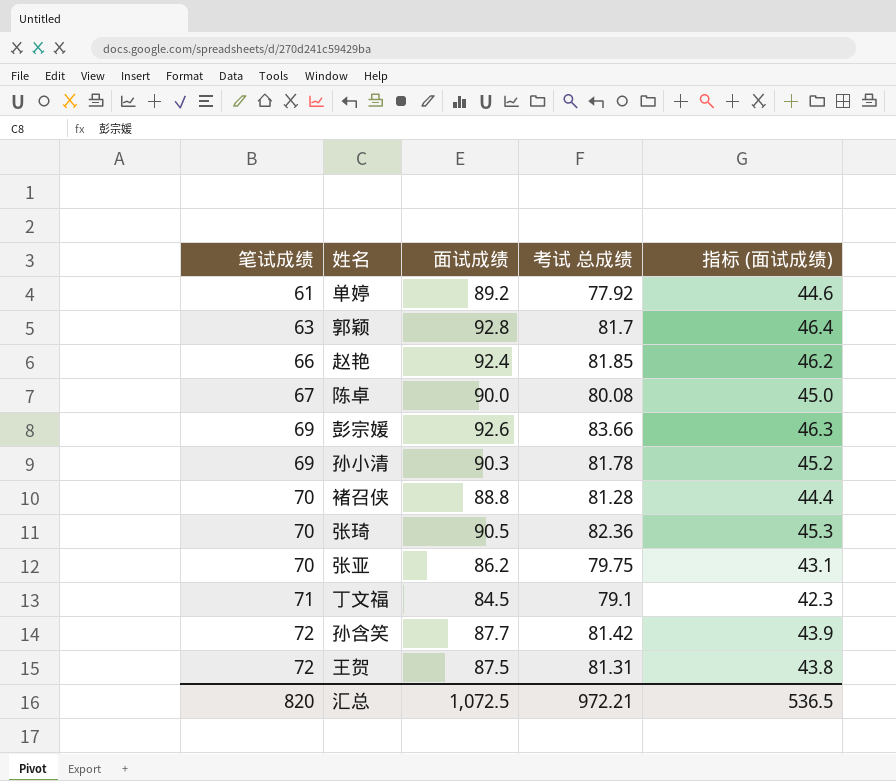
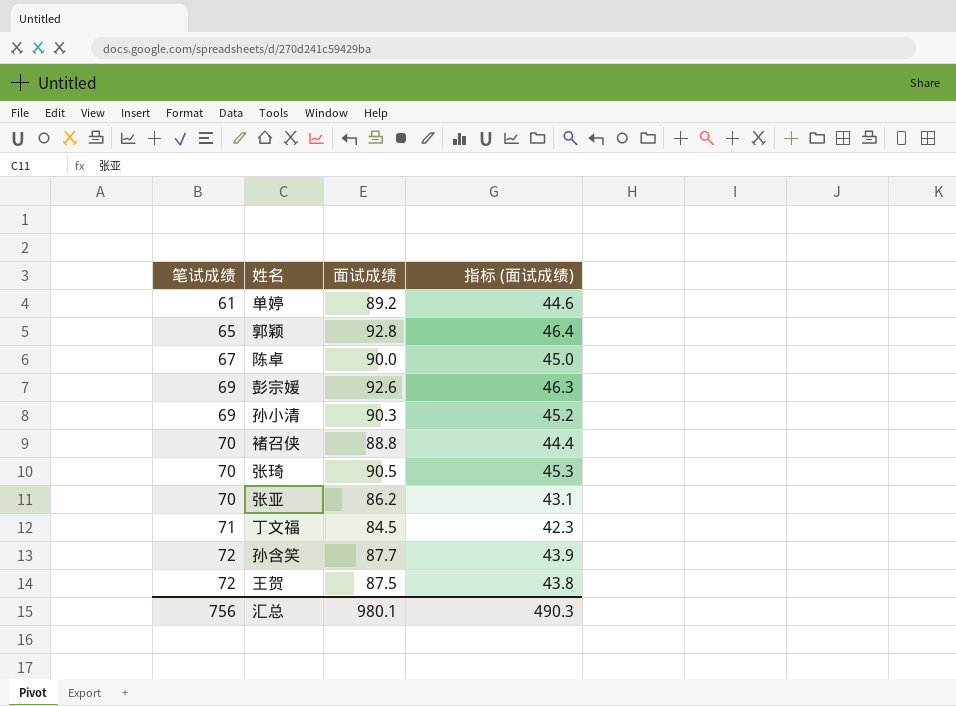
column 考试 总成绩 | position: 4 -> none
row 赵艳: 66 | 92.4 | 81.85 | 46.2 -> none
郭颖 | 笔试成绩: 63 -> 65
汇总 | 笔试成绩: 820 -> 756
汇总 | 面试成绩: 1,072.5 -> 980.1
汇总 | 指标 (面试成绩): 536.5 -> 490.3

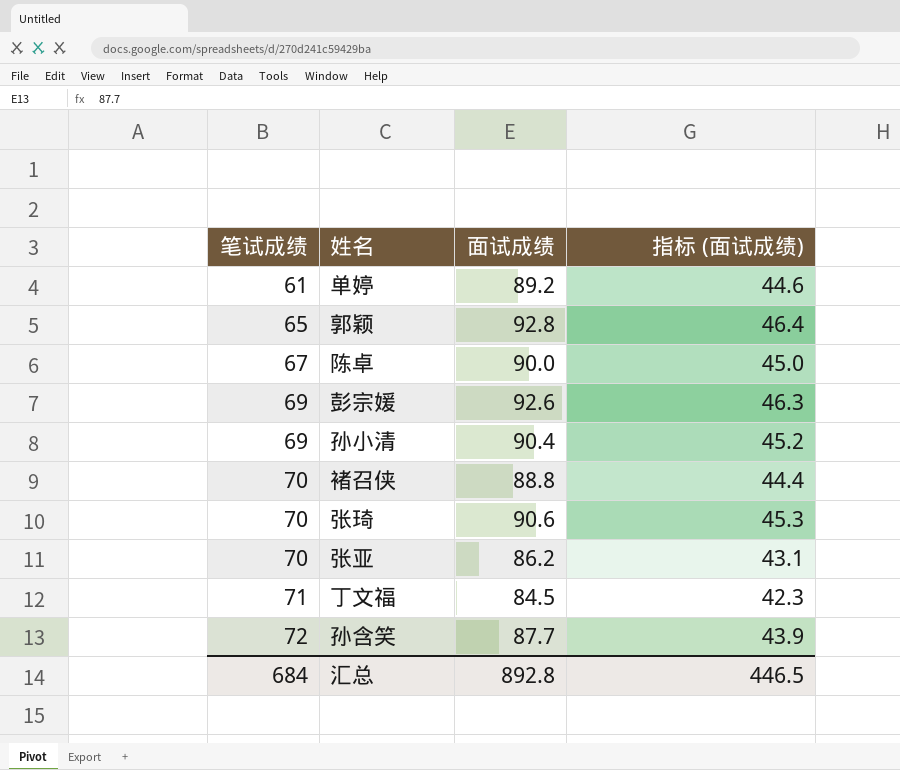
row 王贺: 72 | 87.5 | 43.8 -> none
孙小清 | 面试成绩: 90.3 -> 90.4
张琦 | 面试成绩: 90.5 -> 90.6
汇总 | 笔试成绩: 756 -> 684
汇总 | 面试成绩: 980.1 -> 892.8
汇总 | 指标 (面试成绩): 490.3 -> 446.5

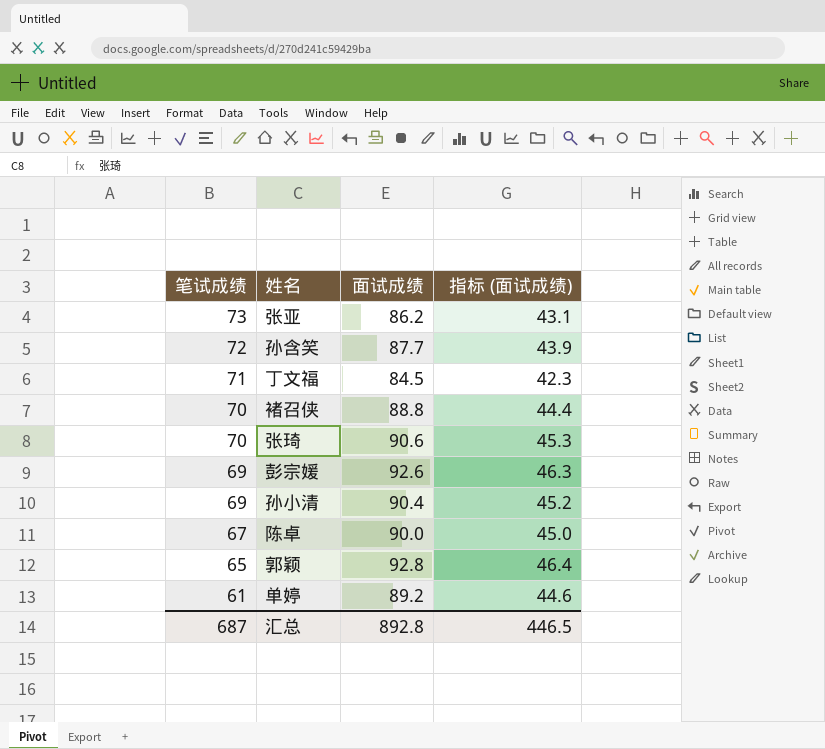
row order: 笔试成绩 ascending -> 笔试成绩 descending
张亚 | 笔试成绩: 70 -> 73
汇总 | 笔试成绩: 684 -> 687

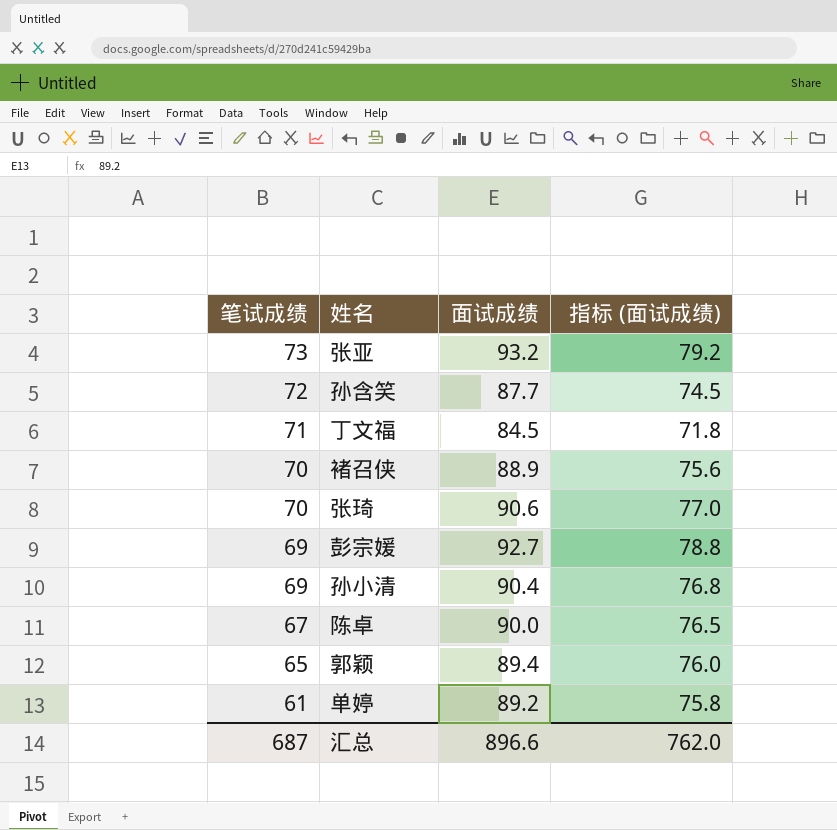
column 指标 (面试成绩) | formula: [面试成绩] * 0.5 -> [面试成绩] * 0.85
张亚 | 面试成绩: 86.2 -> 93.2
褚召侠 | 面试成绩: 88.8 -> 88.9
彭宗媛 | 面试成绩: 92.6 -> 92.7
郭颖 | 面试成绩: 92.8 -> 89.4
汇总 | 面试成绩: 892.8 -> 896.6
汇总 | 指标 (面试成绩): 446.5 -> 762.0

